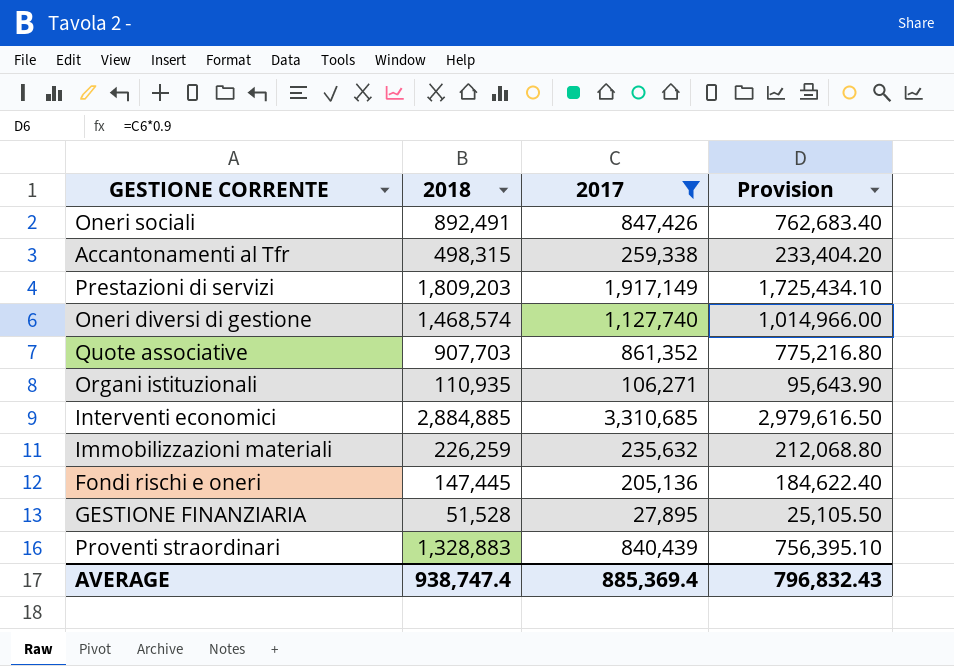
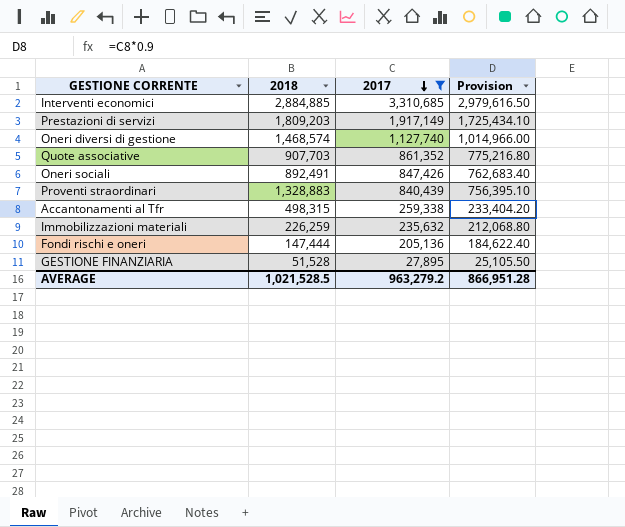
row order: none -> 2017 descending
row Organi istituzionali: 110,935 | 106,271 | 95,643.90 -> none
Fondi rischi e oneri | 2018: 147,445 -> 147,444
AVERAGE | 2018: 938,747.4 -> 1,021,528.5
AVERAGE | 2017: 885,369.4 -> 963,279.2
AVERAGE | Provision: 796,832.43 -> 866,951.28

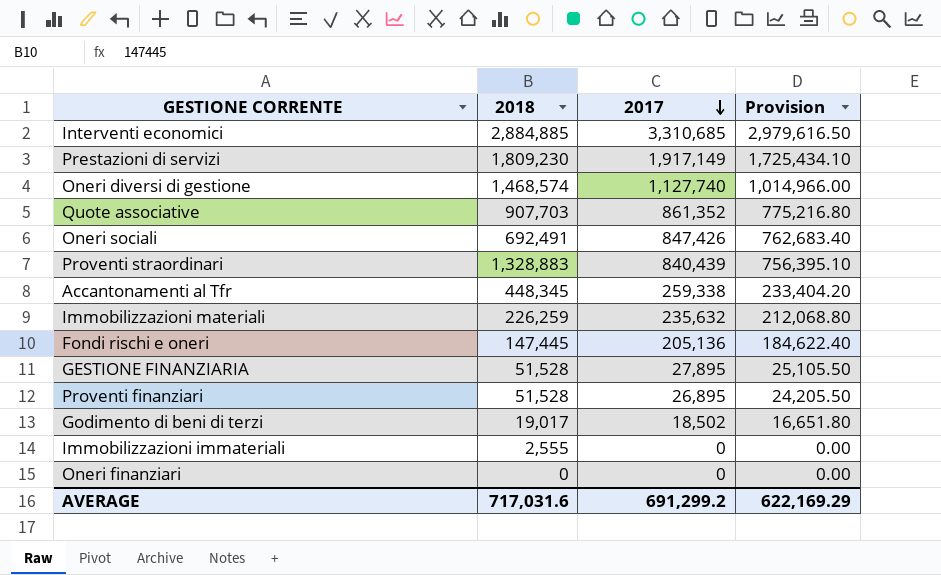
filter: 2017 >= 27,895 -> none
Prestazioni di servizi | 2018: 1,809,203 -> 1,809,230
Oneri sociali | 2018: 892,491 -> 692,491
Accantonamenti al Tfr | 2018: 498,315 -> 448,345
Fondi rischi e oneri | 2018: 147,444 -> 147,445
AVERAGE | 2018: 1,021,528.5 -> 717,031.6
AVERAGE | 2017: 963,279.2 -> 691,299.2
AVERAGE | Provision: 866,951.28 -> 622,169.29

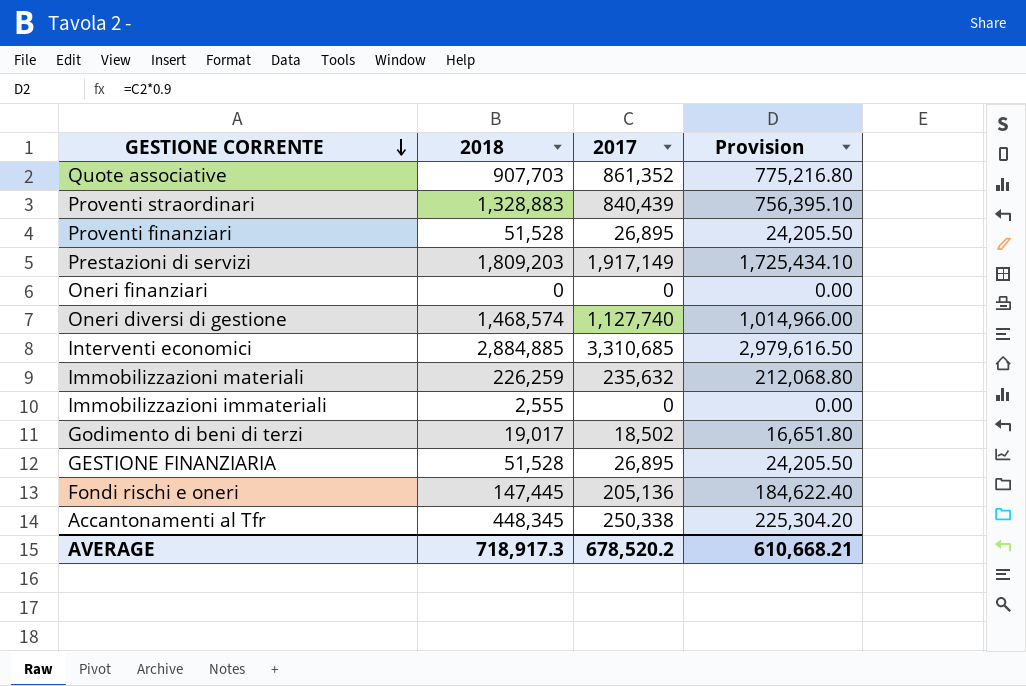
row order: 2017 descending -> GESTIONE CORRENTE descending
row Oneri sociali: 692,491 | 847,426 | 762,683.40 -> none
Prestazioni di servizi | 2018: 1,809,230 -> 1,809,203
GESTIONE FINANZIARIA | 2017: 27,895 -> 26,895
GESTIONE FINANZIARIA | Provision: 25,105.50 -> 24,205.50
Accantonamenti al Tfr | 2017: 259,338 -> 250,338
Accantonamenti al Tfr | Provision: 233,404.20 -> 225,304.20
AVERAGE | 2018: 717,031.6 -> 718,917.3
AVERAGE | 2017: 691,299.2 -> 678,520.2
AVERAGE | Provision: 622,169.29 -> 610,668.21

